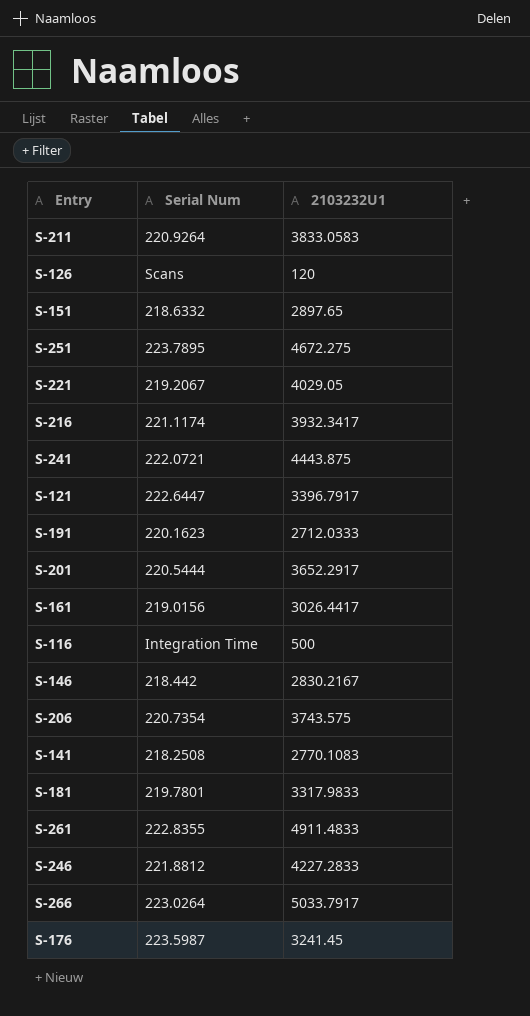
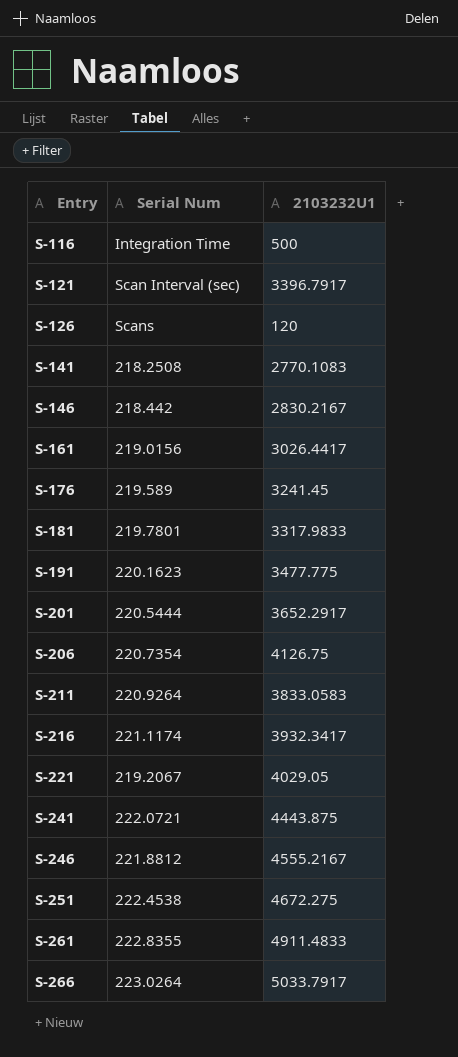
row order: none -> Entry ascending
row S-151: 218.6332 | 2897.65 -> none
S-121 | Serial Num: 222.6447 -> Scan Interval (sec)
S-176 | Serial Num: 223.5987 -> 219.589
S-191 | 2103232U1: 2712.0333 -> 3477.775
S-206 | 2103232U1: 3743.575 -> 4126.75
S-246 | 2103232U1: 4227.2833 -> 4555.2167
S-251 | Serial Num: 223.7895 -> 222.4538

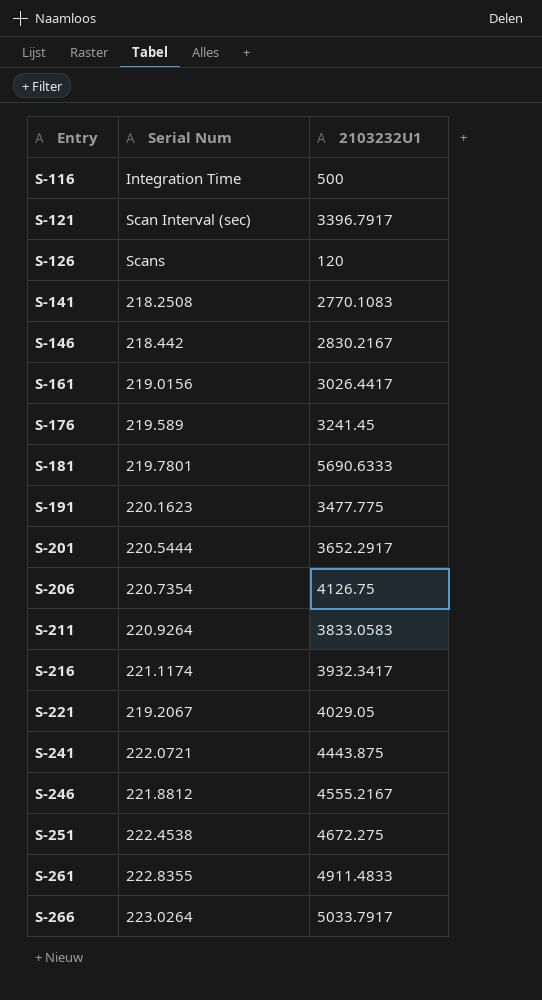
S-181 | 2103232U1: 3317.9833 -> 5690.6333

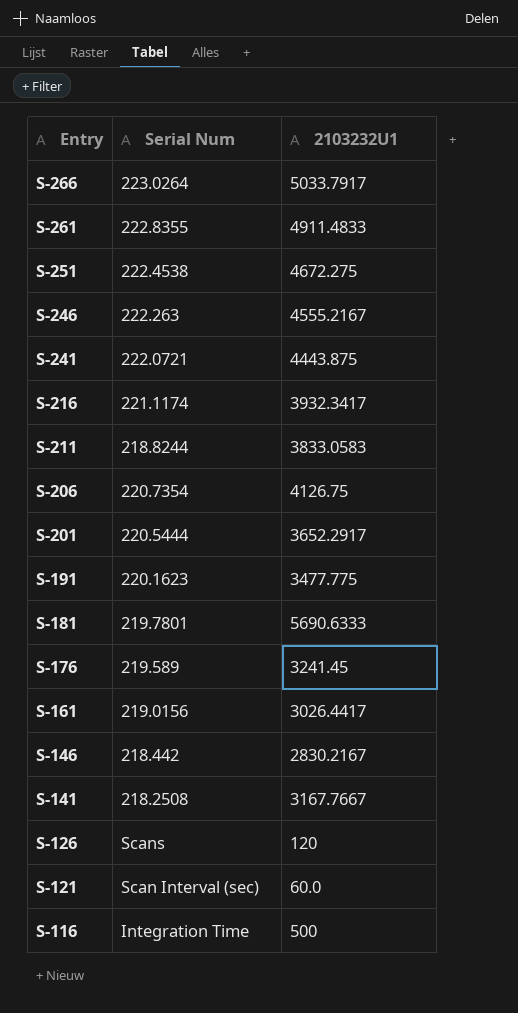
row order: Entry ascending -> Entry descending
row S-221: 219.2067 | 4029.05 -> none
S-246 | Serial Num: 221.8812 -> 222.263
S-211 | Serial Num: 220.9264 -> 218.8244
S-141 | 2103232U1: 2770.1083 -> 3167.7667
S-121 | 2103232U1: 3396.7917 -> 60.0

